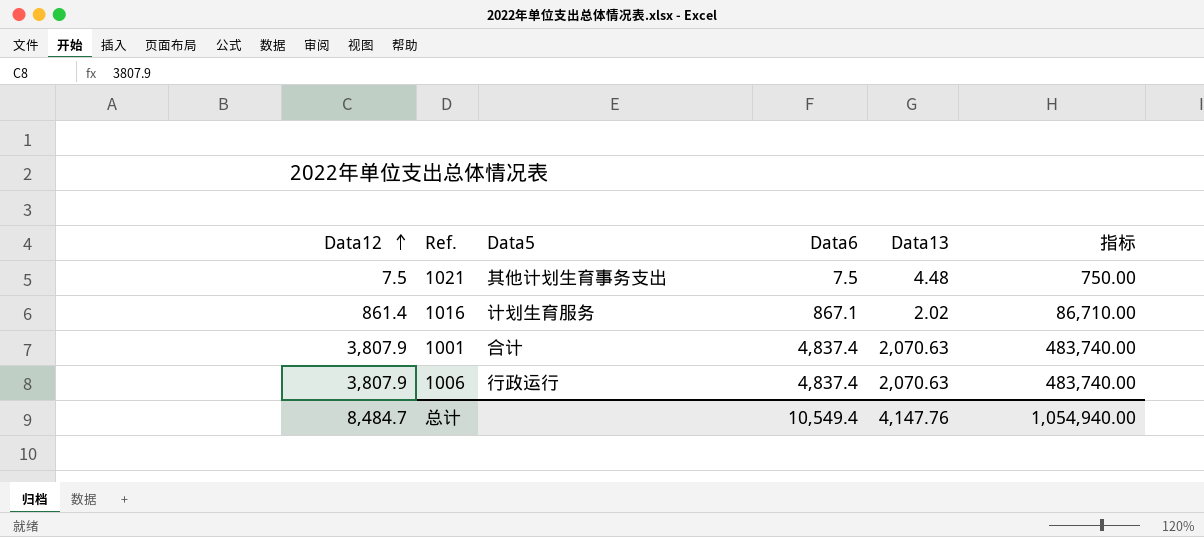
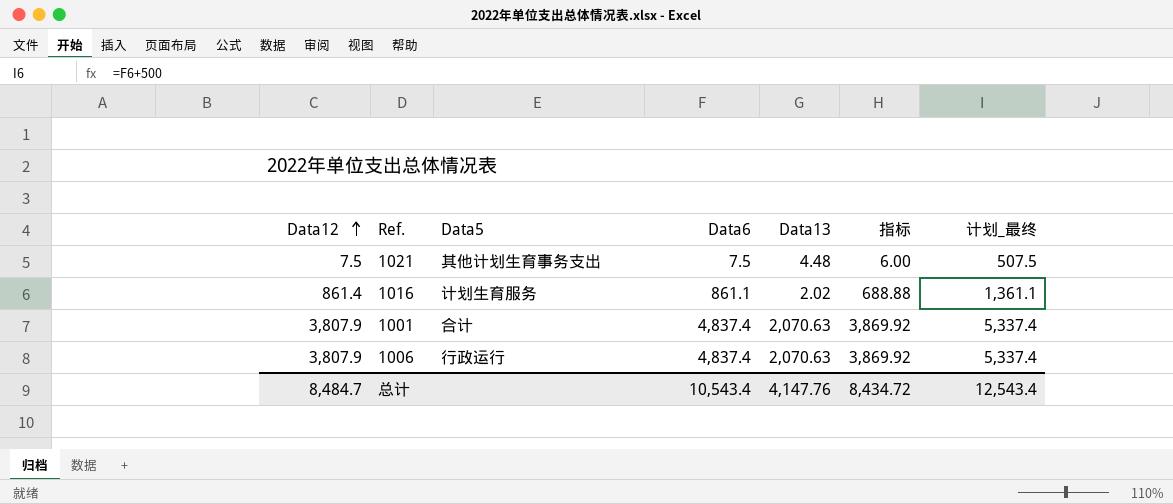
column 指标 | formula: [Data6] * 100 -> [Data6] * 0.8
column 计划_最终 | formula: none -> [Data6] + 500
1016 | Data6: 867.1 -> 861.1
总计 | Data6: 10,549.4 -> 10,543.4
总计 | 指标: 1,054,940.00 -> 8,434.72

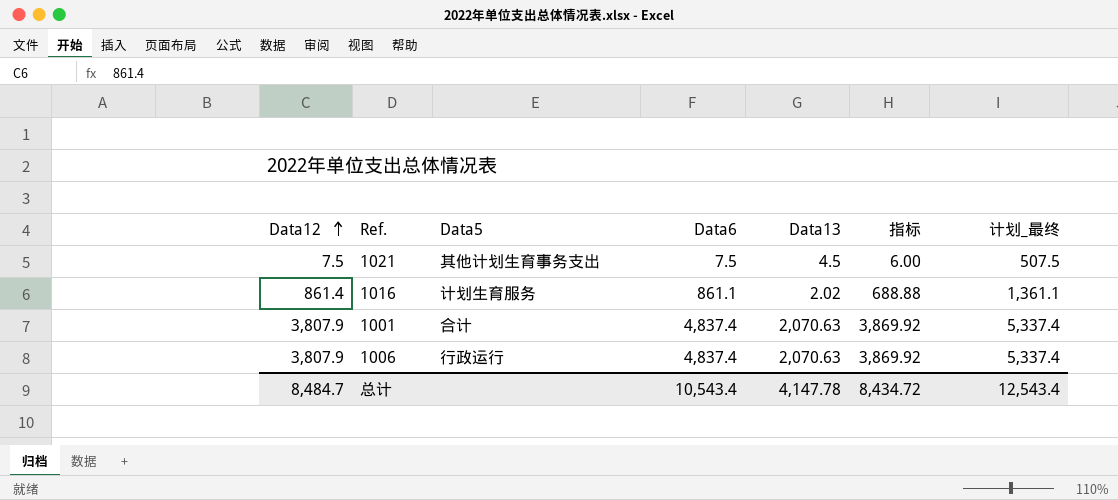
1021 | Data13: 4.48 -> 4.5
总计 | Data13: 4,147.76 -> 4,147.78

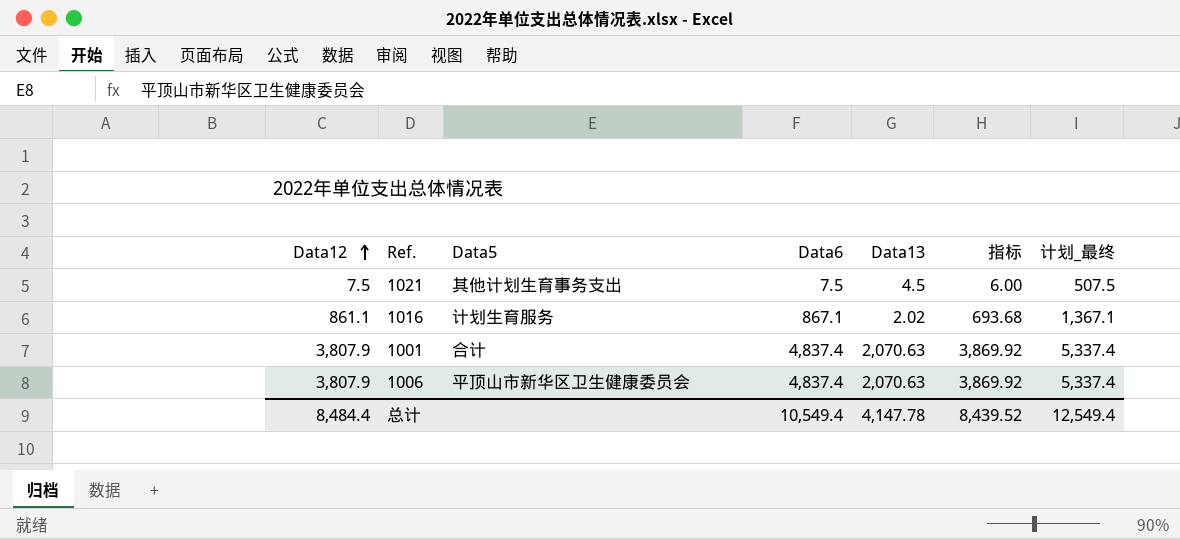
1016 | Data12: 861.4 -> 861.1
1016 | Data6: 861.1 -> 867.1
1016 | 指标: 688.88 -> 693.68
1016 | 计划_最终: 1,361.1 -> 1,367.1
1006 | Data5: 行政运行 -> 平顶山市新华区卫生健康委员会
总计 | Data12: 8,484.7 -> 8,484.4
总计 | Data6: 10,543.4 -> 10,549.4
总计 | 指标: 8,434.72 -> 8,439.52
总计 | 计划_最终: 12,543.4 -> 12,549.4

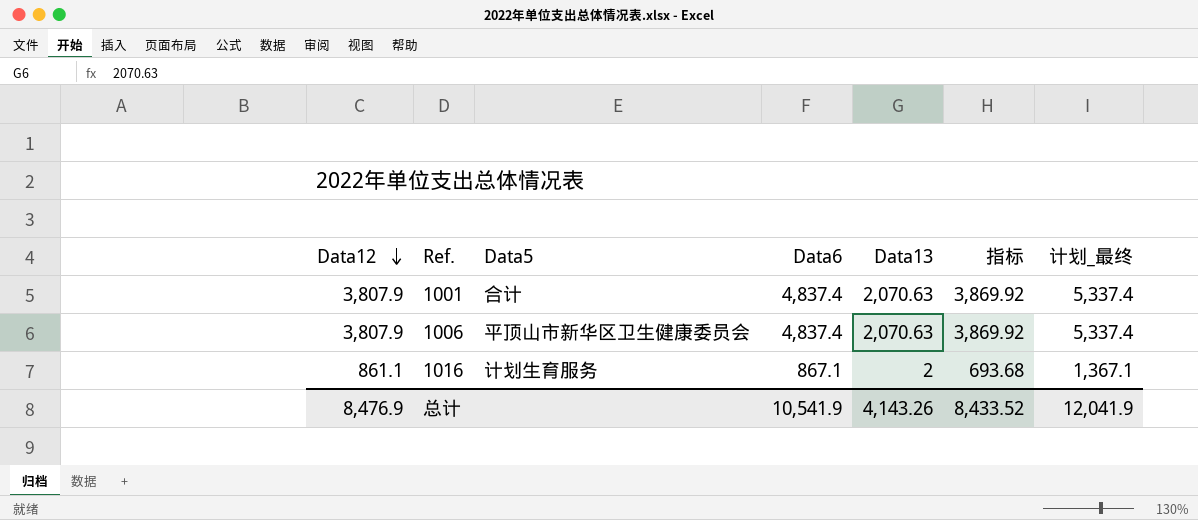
row order: Data12 ascending -> Data12 descending
row 1021: 7.5 | 其他计划生育事务支出 | 7.5 | 4.5 | 6.00 | 507.5 -> none
1016 | Data13: 2.02 -> 2
总计 | Data12: 8,484.4 -> 8,476.9
总计 | Data6: 10,549.4 -> 10,541.9
总计 | Data13: 4,147.78 -> 4,143.26
总计 | 指标: 8,439.52 -> 8,433.52
总计 | 计划_最终: 12,549.4 -> 12,041.9

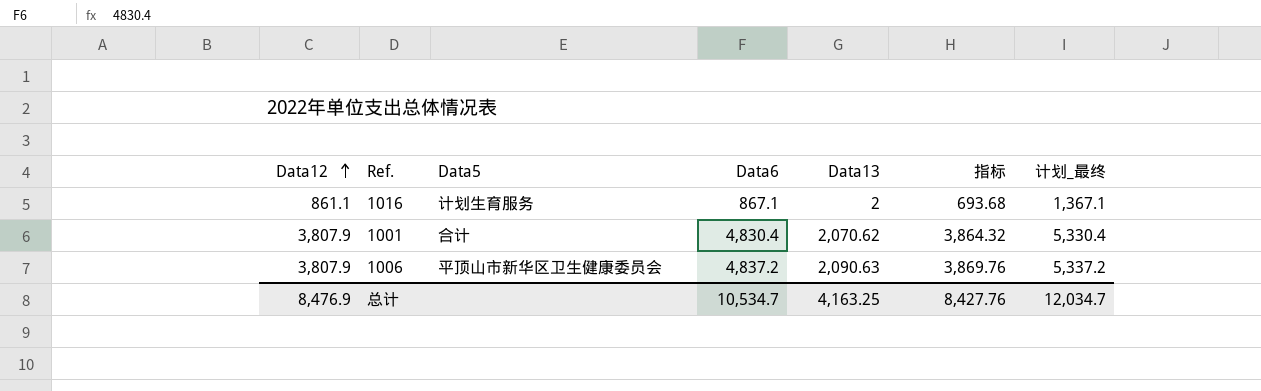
row order: Data12 descending -> Data12 ascending
1001 | Data6: 4,837.4 -> 4,830.4
1001 | Data13: 2,070.63 -> 2,070.62
1001 | 指标: 3,869.92 -> 3,864.32
1001 | 计划_最终: 5,337.4 -> 5,330.4
1006 | Data6: 4,837.4 -> 4,837.2
1006 | Data13: 2,070.63 -> 2,090.63
1006 | 指标: 3,869.92 -> 3,869.76
1006 | 计划_最终: 5,337.4 -> 5,337.2
总计 | Data6: 10,541.9 -> 10,534.7
总计 | Data13: 4,143.26 -> 4,163.25
总计 | 指标: 8,433.52 -> 8,427.76
总计 | 计划_最终: 12,041.9 -> 12,034.7

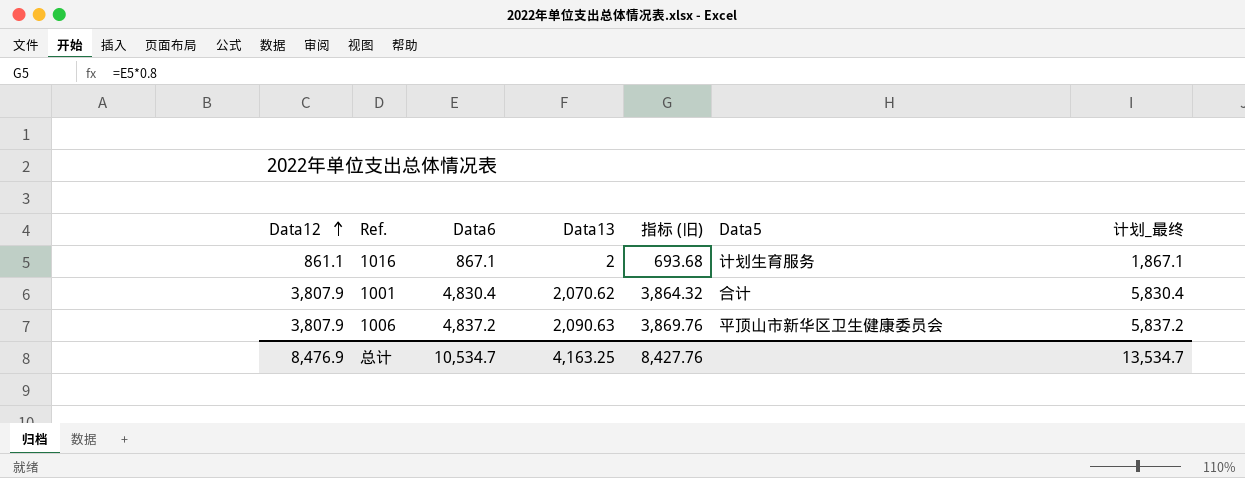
column name: 指标 -> 指标 (旧)
column Data5 | position: 3 -> 6
column 计划_最终 | formula: [Data6] + 500 -> [Data6] + 1000
总计 | 计划_最终: 12,034.7 -> 13,534.7

